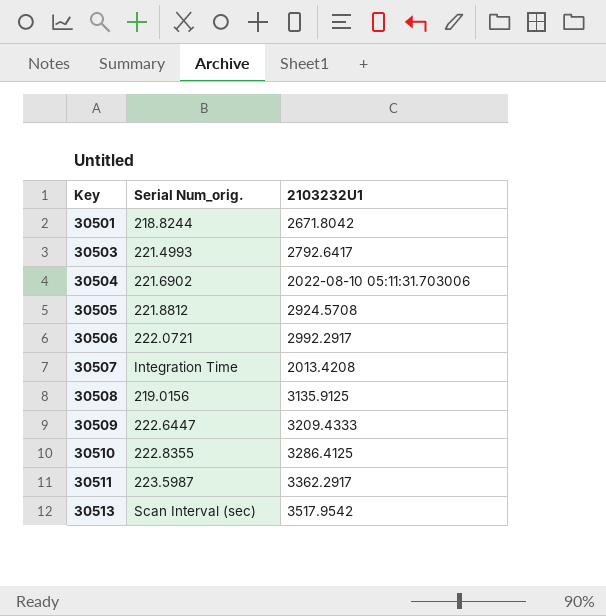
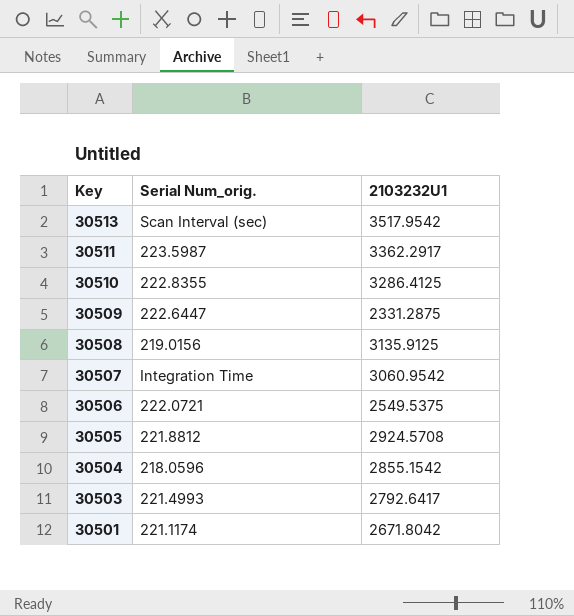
row order: Key ascending -> Key descending
30509 | 2103232U1: 3209.4333 -> 2331.2875
30507 | 2103232U1: 2013.4208 -> 3060.9542
30506 | 2103232U1: 2992.2917 -> 2549.5375
30504 | Serial Num_orig.: 221.6902 -> 218.0596
30504 | 2103232U1: 2022-08-10 05:11:31.703006 -> 2855.1542
30501 | Serial Num_orig.: 218.8244 -> 221.1174

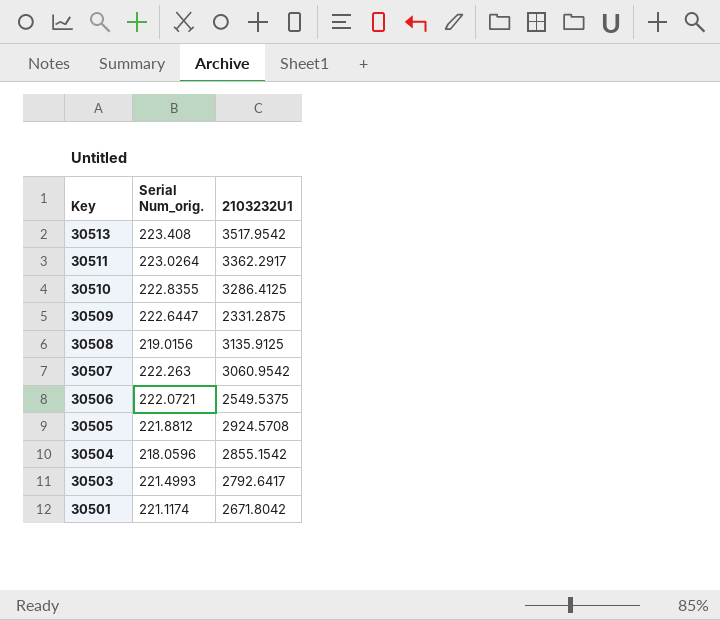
30513 | Serial Num_orig.: Scan Interval (sec) -> 223.408
30511 | Serial Num_orig.: 223.5987 -> 223.0264
30507 | Serial Num_orig.: Integration Time -> 222.263

